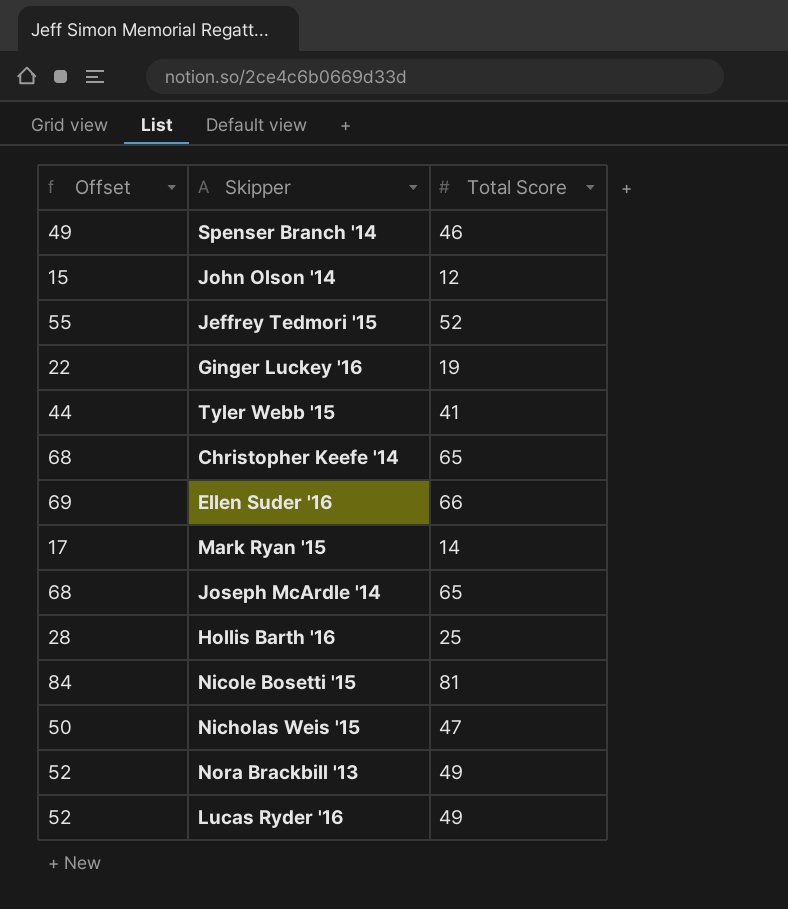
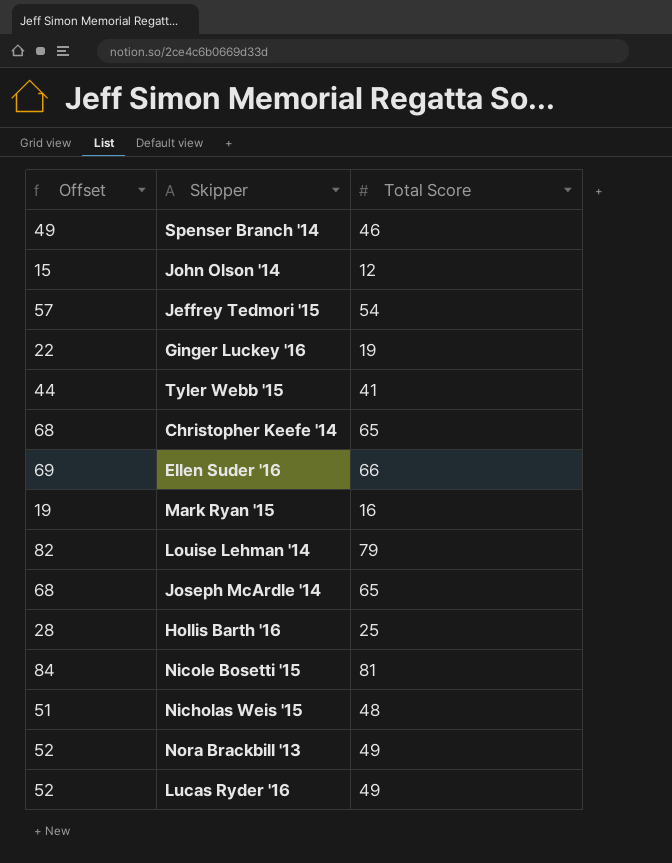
Jeffrey Tedmori '15 | Offset: 55 -> 57
Jeffrey Tedmori '15 | Total Score: 52 -> 54
Mark Ryan '15 | Offset: 17 -> 19
Mark Ryan '15 | Total Score: 14 -> 16
row Louise Lehman '14: none -> 82 | 79
Nicholas Weis '15 | Offset: 50 -> 51
Nicholas Weis '15 | Total Score: 47 -> 48

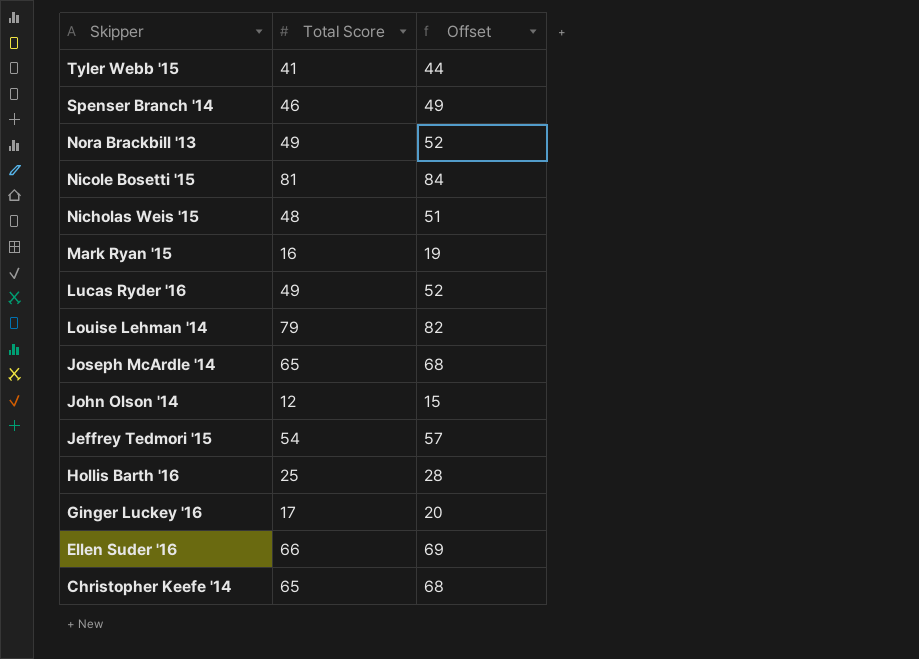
row order: none -> Skipper descending
column Offset | position: 1 -> 3
Ginger Luckey '16 | Total Score: 19 -> 17
Ginger Luckey '16 | Offset: 22 -> 20

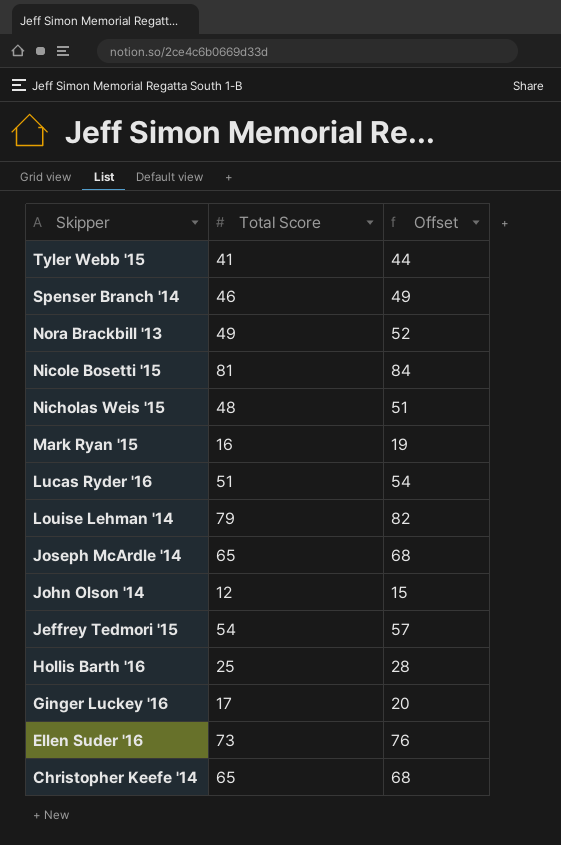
Lucas Ryder '16 | Total Score: 49 -> 51
Lucas Ryder '16 | Offset: 52 -> 54
Ellen Suder '16 | Total Score: 66 -> 73
Ellen Suder '16 | Offset: 69 -> 76

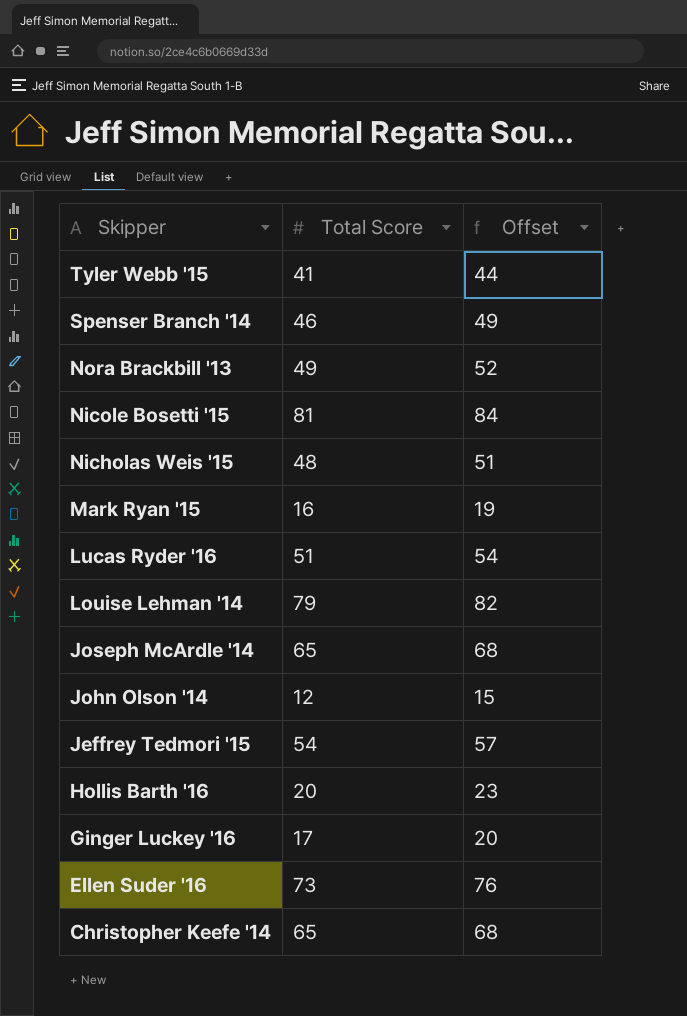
Hollis Barth '16 | Total Score: 25 -> 20
Hollis Barth '16 | Offset: 28 -> 23

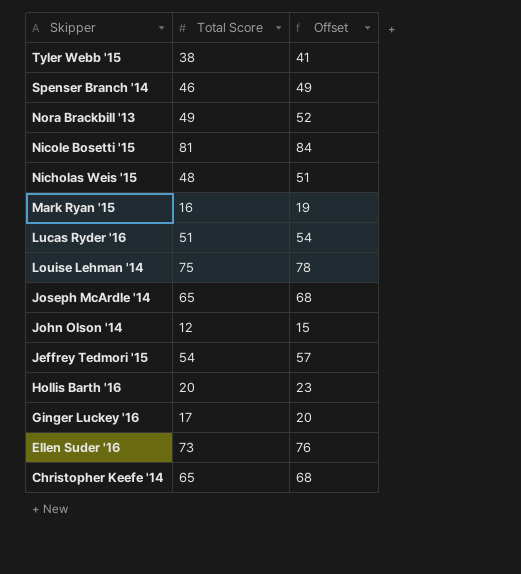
Tyler Webb '15 | Total Score: 41 -> 38
Tyler Webb '15 | Offset: 44 -> 41
Louise Lehman '14 | Total Score: 79 -> 75
Louise Lehman '14 | Offset: 82 -> 78

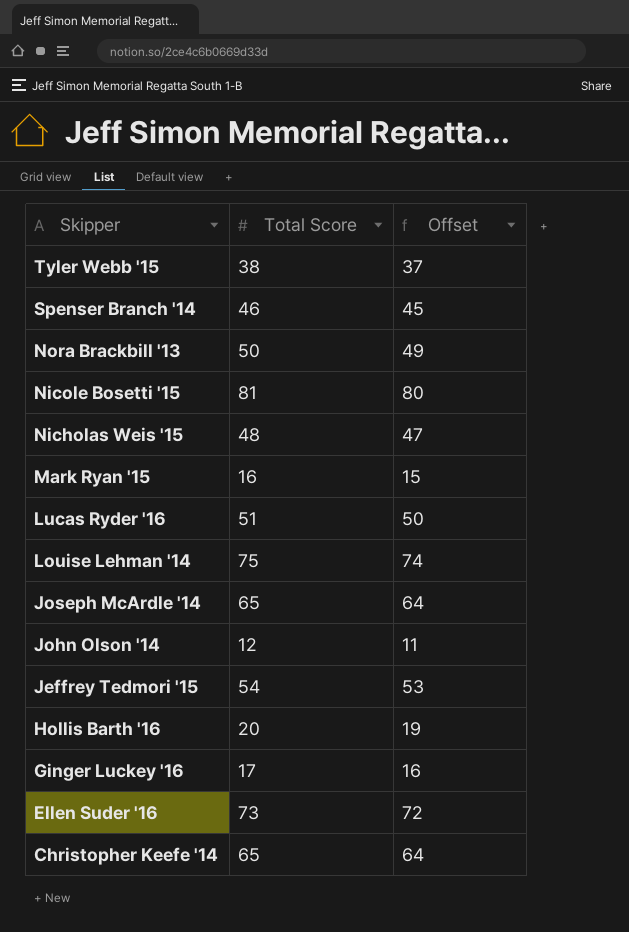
column Offset | formula: [Total Score] + 3 -> [Total Score] - 1
Nora Brackbill '13 | Total Score: 49 -> 50

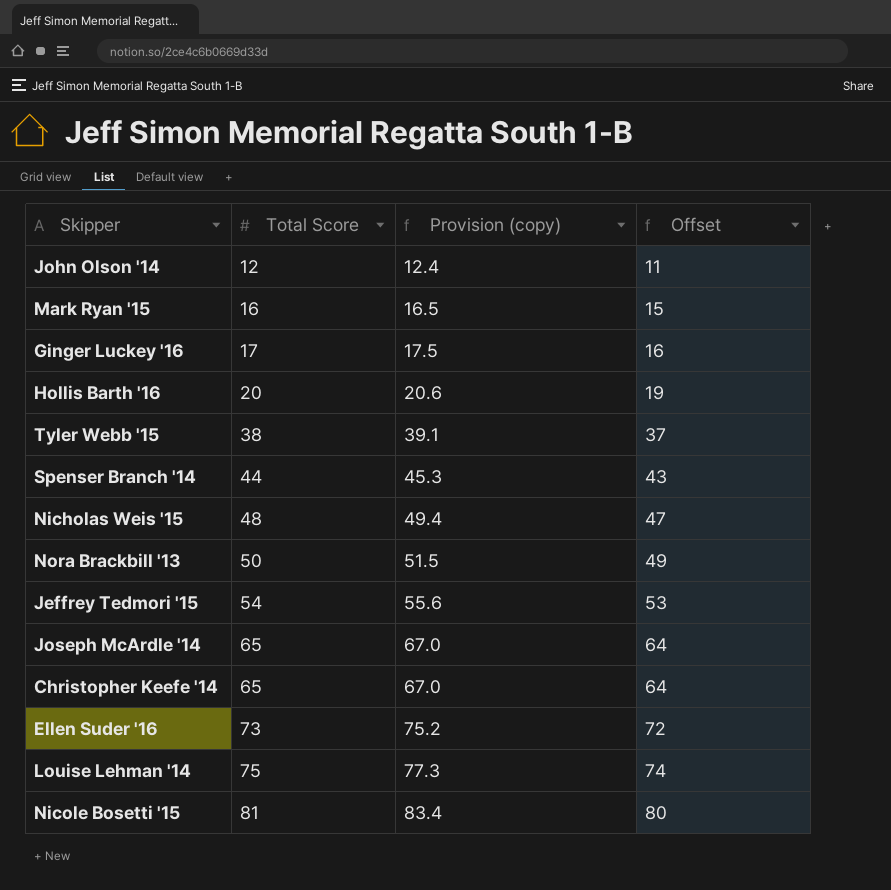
row order: Skipper descending -> Total Score ascending
column Provision (copy) | formula: none -> [Total Score] * 1.03
row Lucas Ryder '16: 51 | 50 -> none
Spenser Branch '14 | Total Score: 46 -> 44
Spenser Branch '14 | Offset: 45 -> 43

